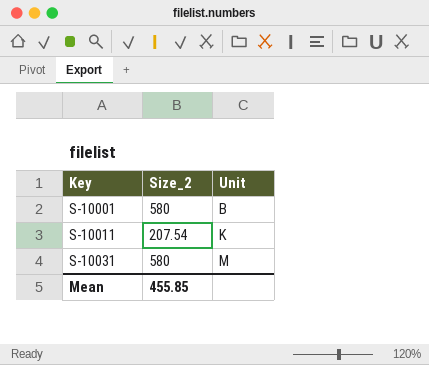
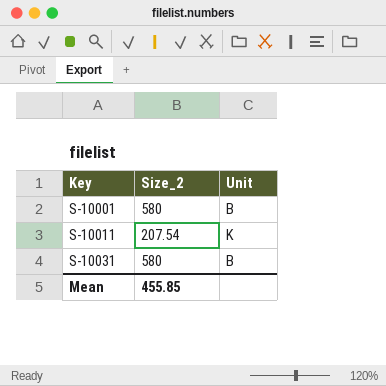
S-10031 | Unit: M -> B

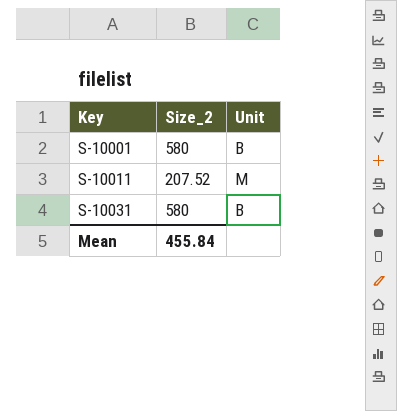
S-10011 | Size_2: 207.54 -> 207.52
S-10011 | Unit: K -> M
Mean | Size_2: 455.85 -> 455.84

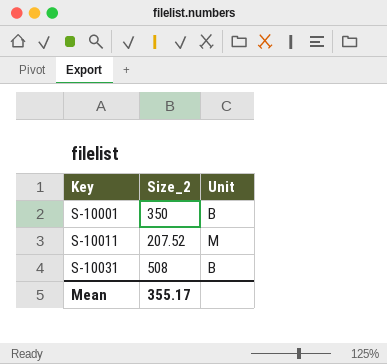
S-10001 | Size_2: 580 -> 350
S-10031 | Size_2: 580 -> 508
Mean | Size_2: 455.84 -> 355.17

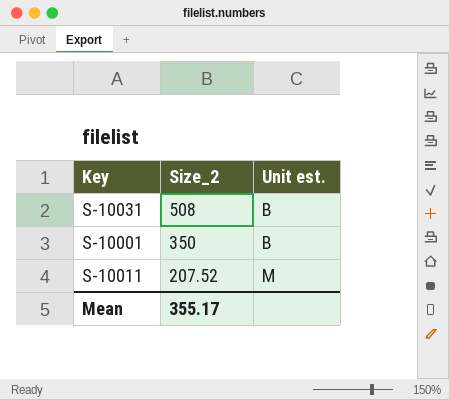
row order: Key ascending -> Size_2 descending
column name: Unit -> Unit est.

